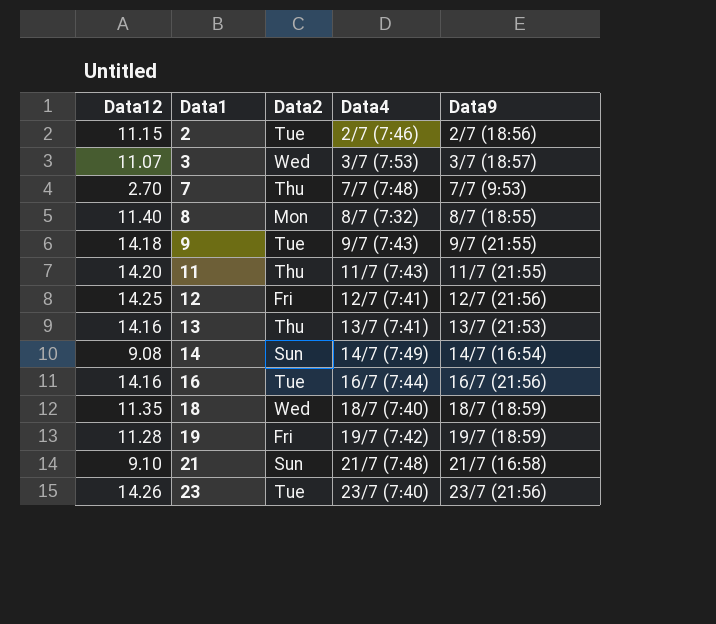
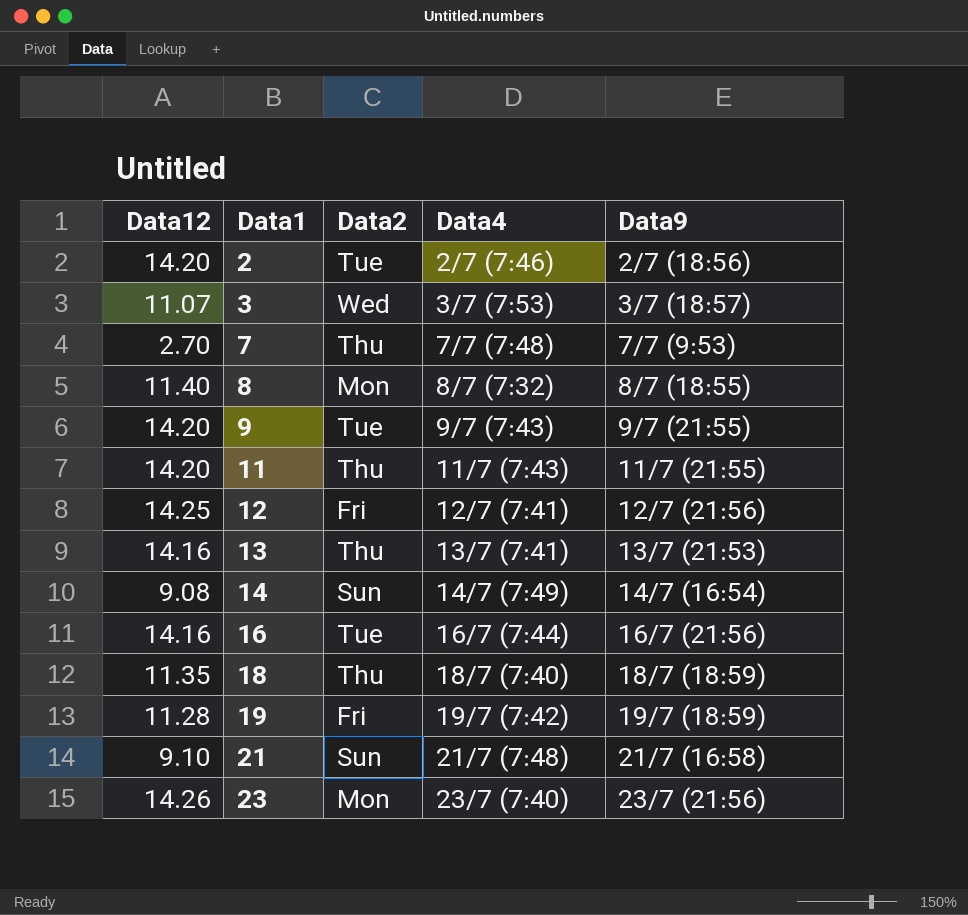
2 | Data12: 11.15 -> 14.20
9 | Data12: 14.18 -> 14.20
18 | Data2: Wed -> Thu
23 | Data2: Tue -> Mon

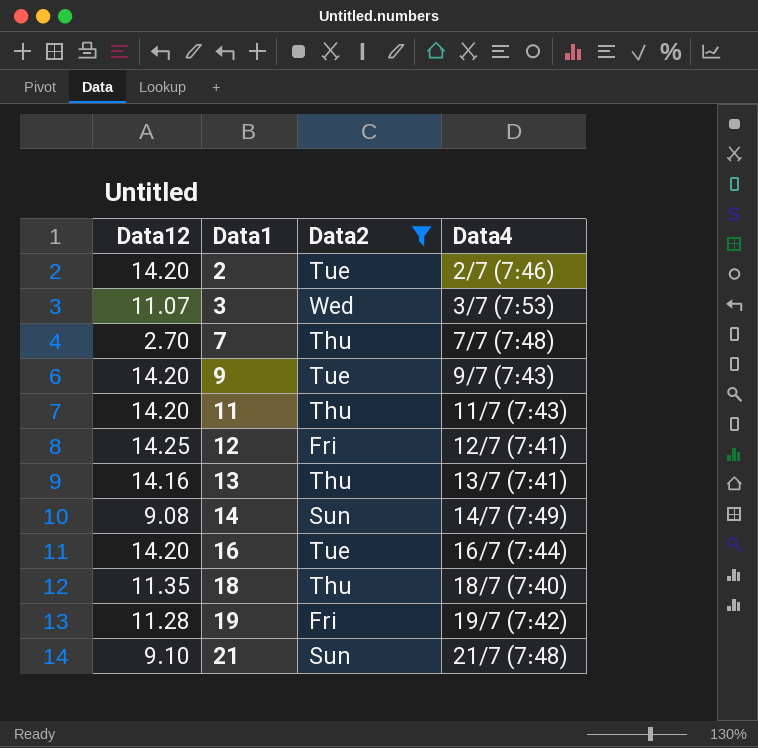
filter: none -> Data2 != Mon
column Data9 | position: 5 -> none
16 | Data12: 14.16 -> 14.20

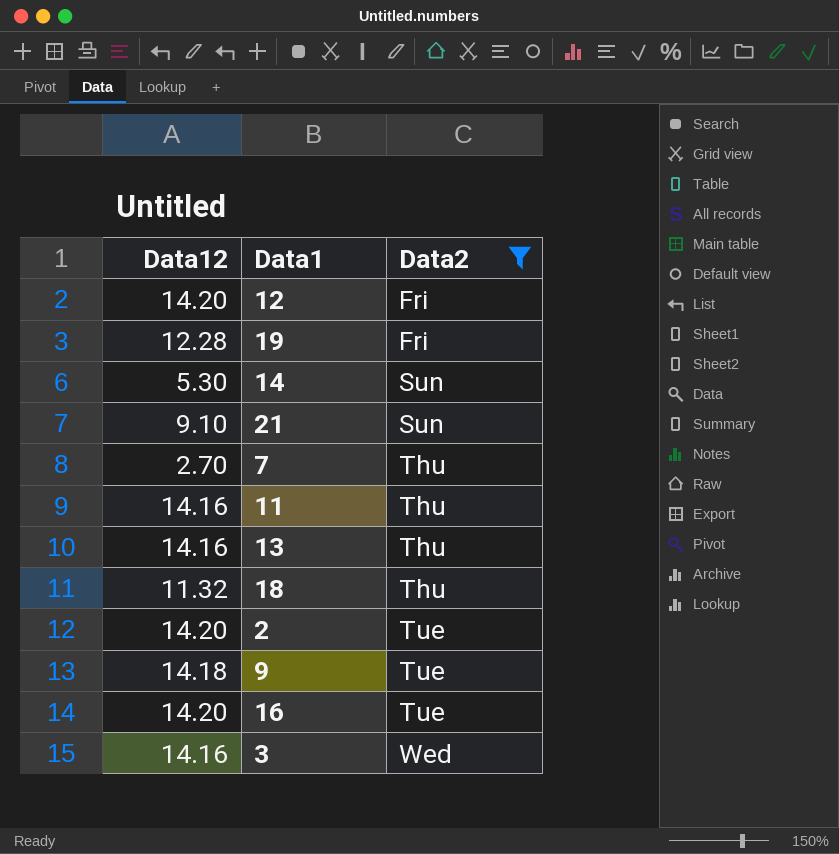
row order: Data1 ascending -> Data2 ascending
column Data4 | position: 4 -> none
12 | Data12: 14.25 -> 14.20
19 | Data12: 11.28 -> 12.28
14 | Data12: 9.08 -> 5.30
11 | Data12: 14.20 -> 14.16
18 | Data12: 11.35 -> 11.32
9 | Data12: 14.20 -> 14.18
3 | Data12: 11.07 -> 14.16

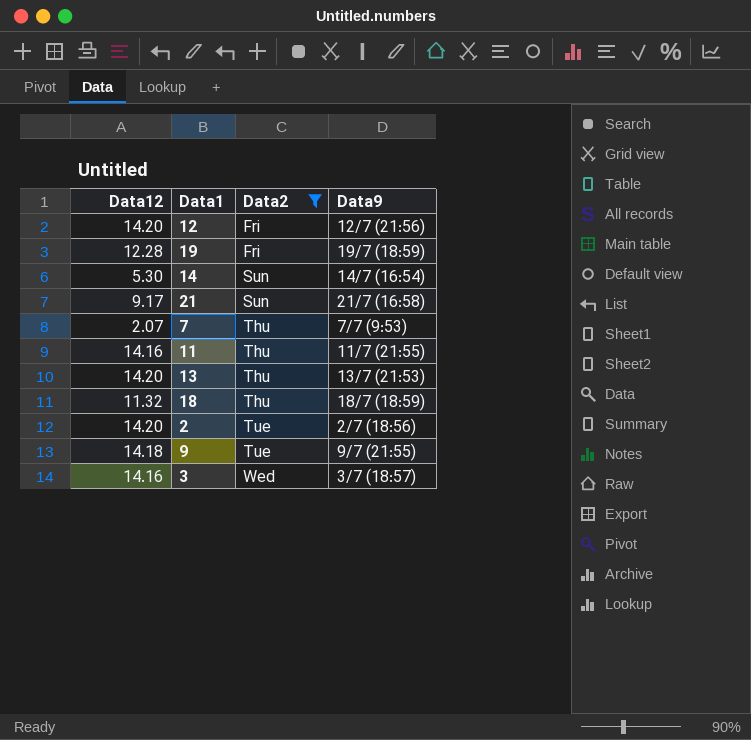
column Data9 | position: none -> 4
row 16: 14.20 | Tue -> none
21 | Data12: 9.10 -> 9.17
7 | Data12: 2.70 -> 2.07
13 | Data12: 14.16 -> 14.20

